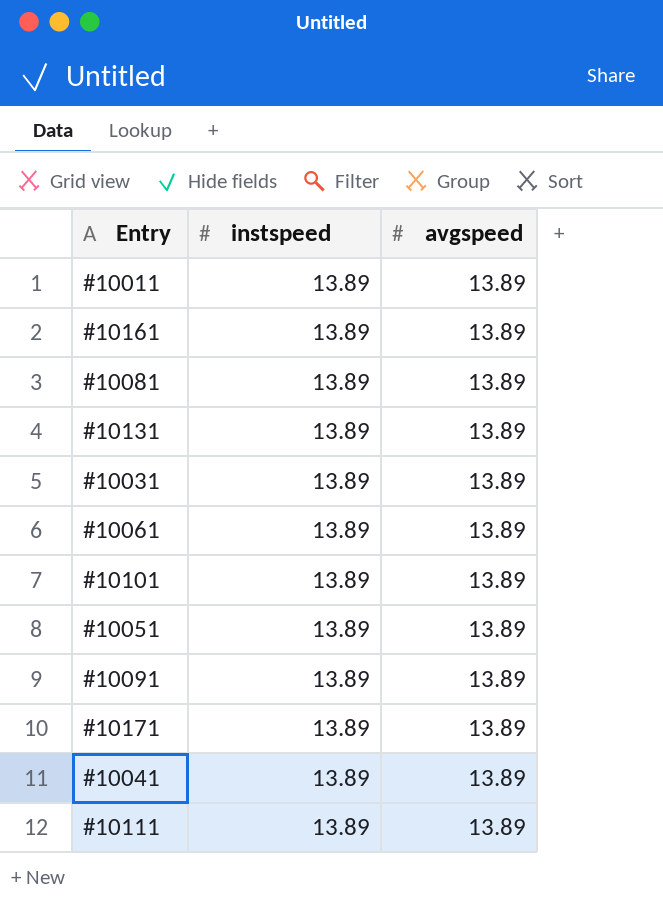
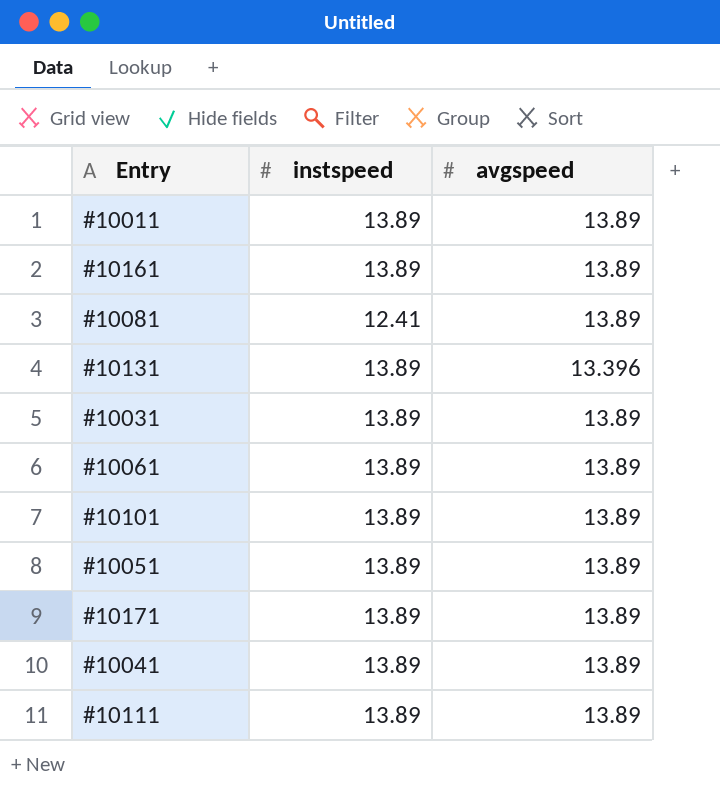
row #10091: 13.89 | 13.89 -> none
#10081 | instspeed: 13.89 -> 12.41
#10131 | avgspeed: 13.89 -> 13.396

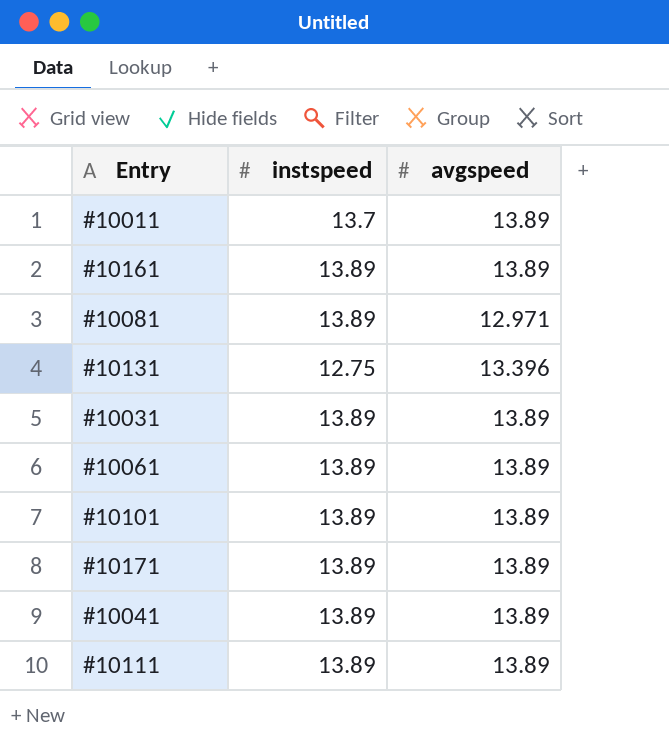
row #10051: 13.89 | 13.89 -> none
#10011 | instspeed: 13.89 -> 13.7
#10081 | instspeed: 12.41 -> 13.89
#10081 | avgspeed: 13.89 -> 12.971
#10131 | instspeed: 13.89 -> 12.75

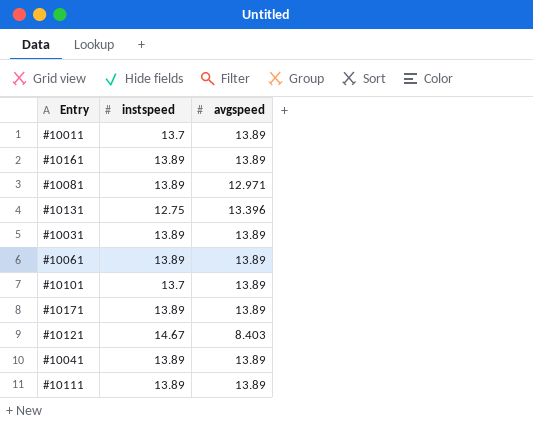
#10101 | instspeed: 13.89 -> 13.7
row #10121: none -> 14.67 | 8.403

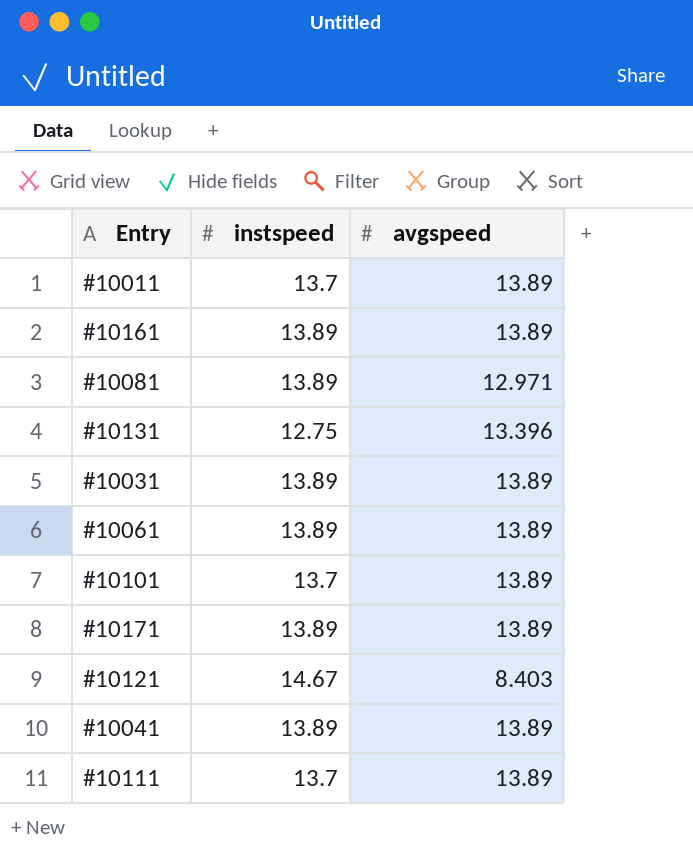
#10111 | instspeed: 13.89 -> 13.7

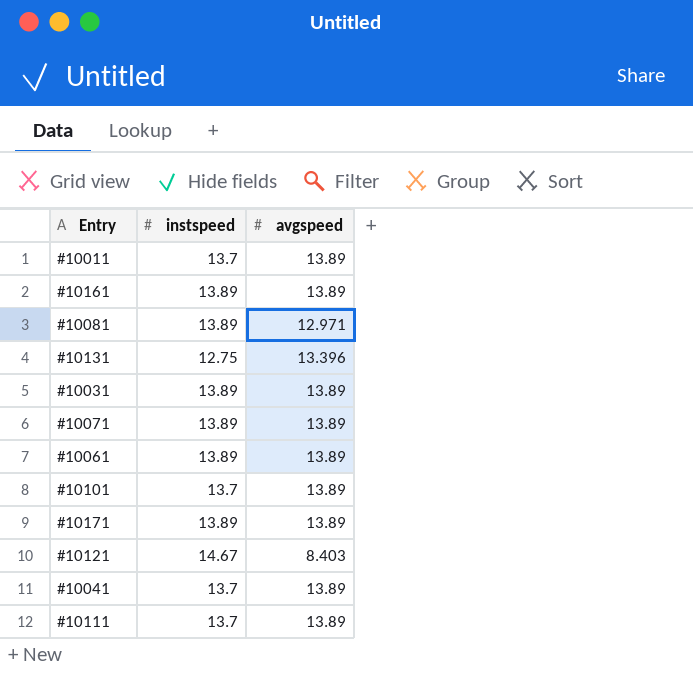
row #10071: none -> 13.89 | 13.89
#10041 | instspeed: 13.89 -> 13.7

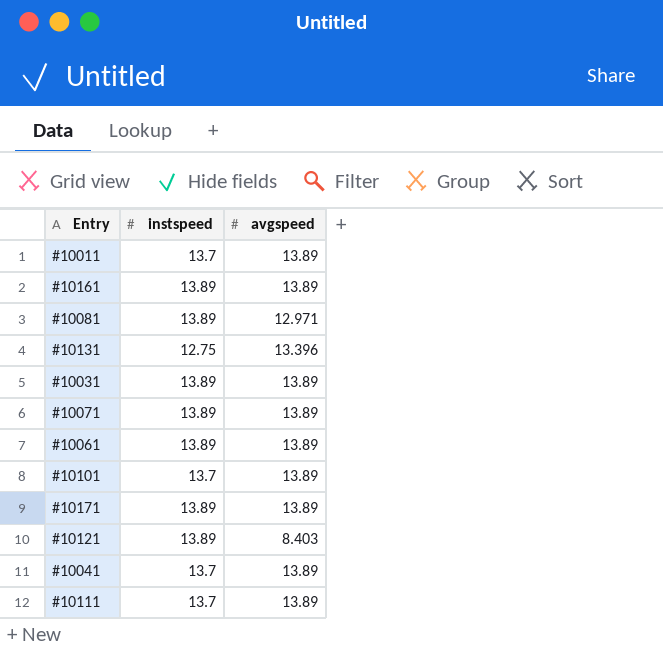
#10121 | instspeed: 14.67 -> 13.89

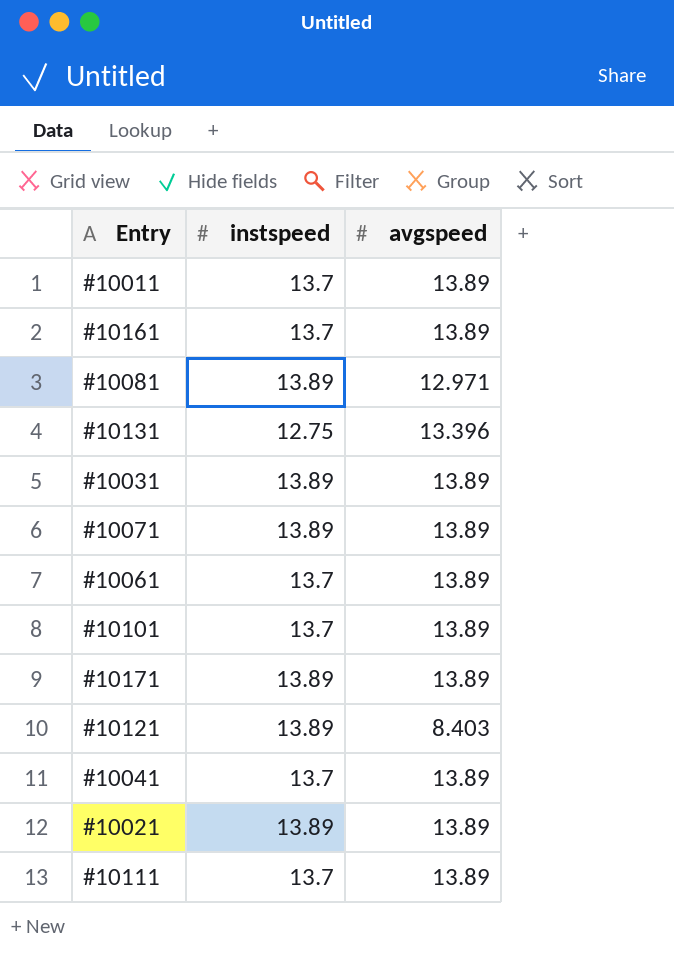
#10161 | instspeed: 13.89 -> 13.7
#10061 | instspeed: 13.89 -> 13.7
row #10021: none -> 13.89 | 13.89

